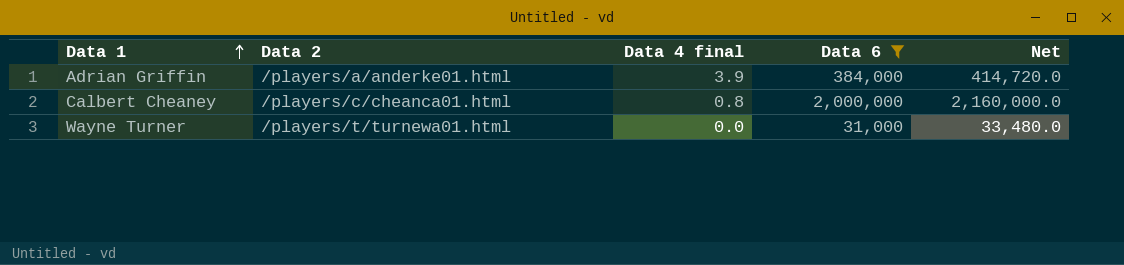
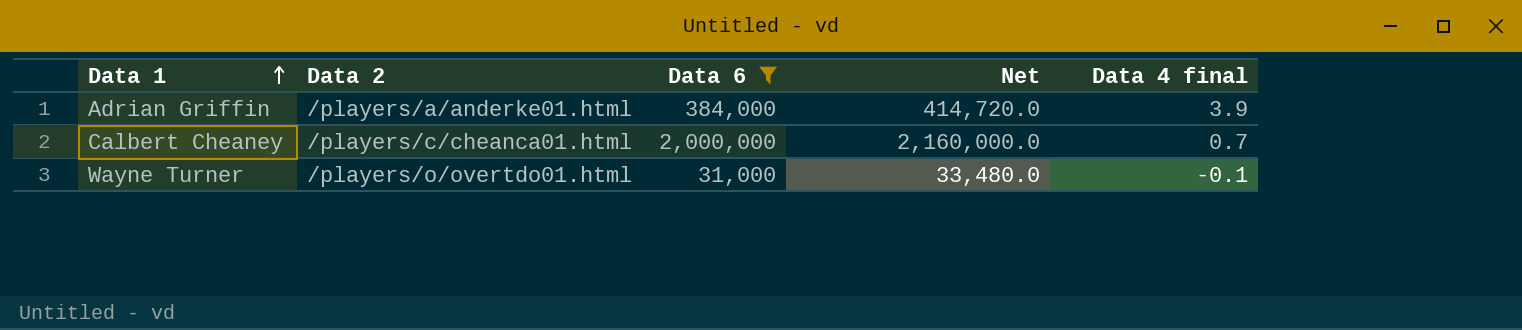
column Data 4 final | position: 3 -> 5
Calbert Cheaney | Data 4 final: 0.8 -> 0.7
Wayne Turner | Data 2: /players/t/turnewa01.html -> /players/o/overtdo01.html
Wayne Turner | Data 4 final: 0.0 -> -0.1

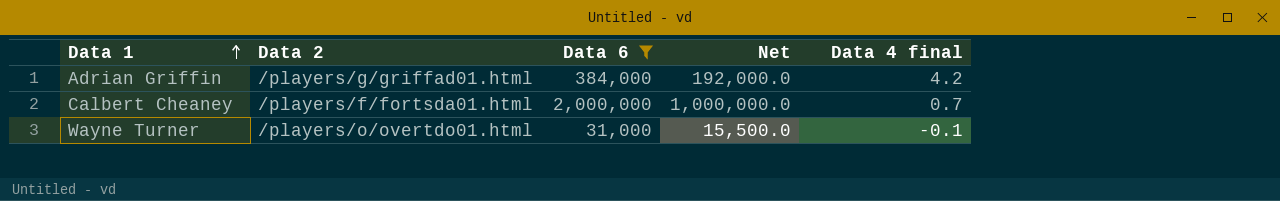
column Net | formula: [Data 6] * 1.08 -> [Data 6] * 0.5
Adrian Griffin | Data 2: /players/a/anderke01.html -> /players/g/griffad01.html
Adrian Griffin | Data 4 final: 3.9 -> 4.2
Calbert Cheaney | Data 2: /players/c/cheanca01.html -> /players/f/fortsda01.html

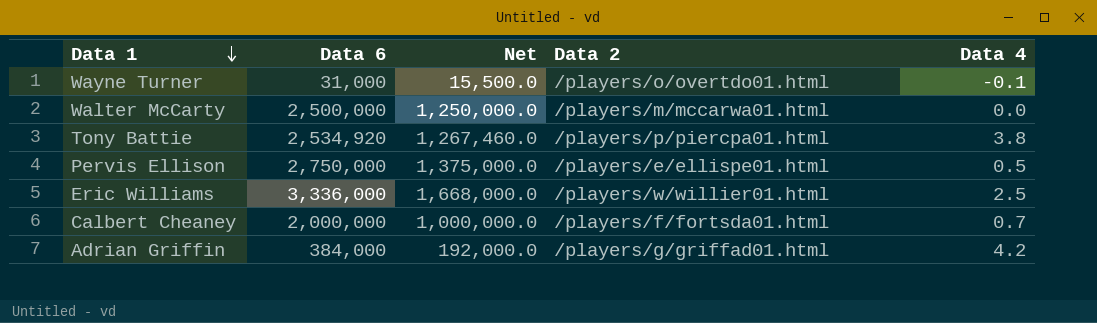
filter: Data 6 <= 2,000,000 -> none
row order: Data 1 ascending -> Data 1 descending
column Data 2 | position: 2 -> 4
column name: Data 4 final -> Data 4

